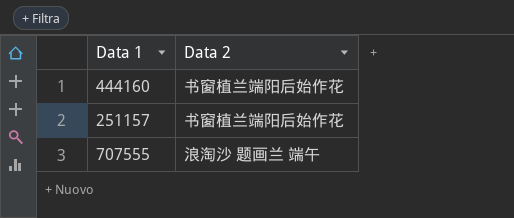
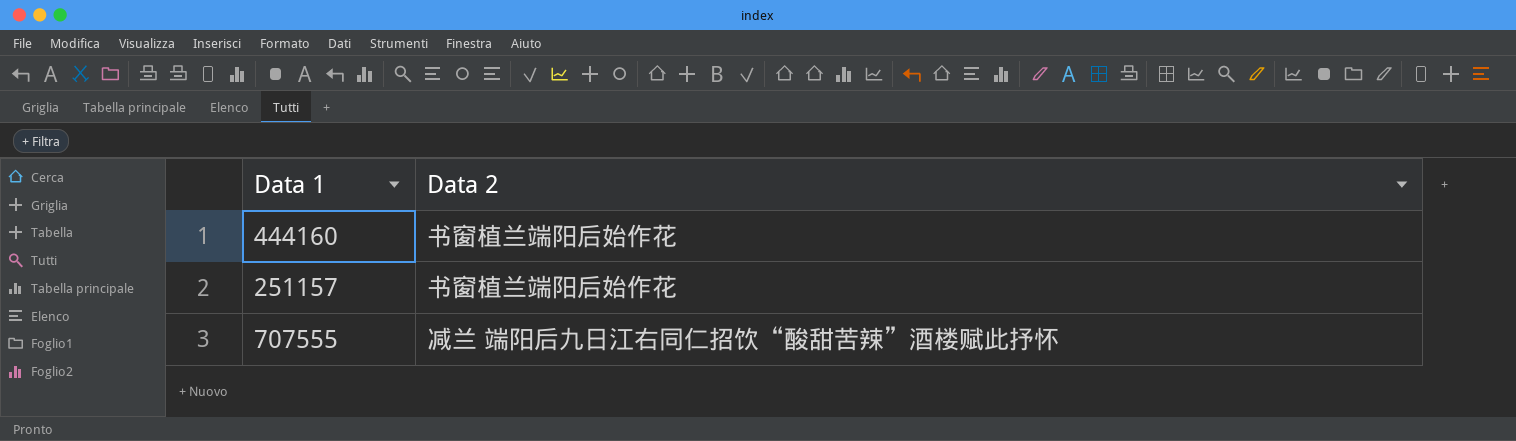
707555 | Data 2: 浪淘沙 题画兰 端午 -> 减兰 端阳后九日江右同仁招饮“酸甜苦辣”酒楼赋此抒怀

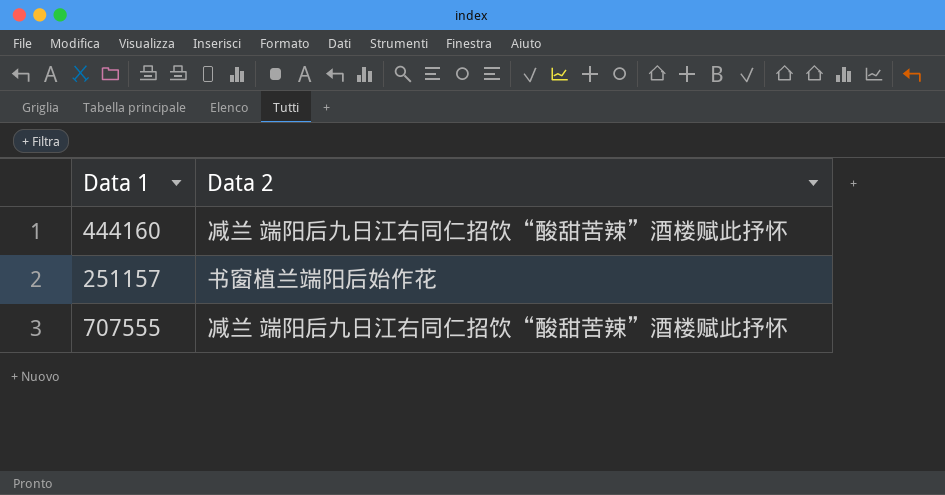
444160 | Data 2: 书窗植兰端阳后始作花 -> 减兰 端阳后九日江右同仁招饮“酸甜苦辣”酒楼赋此抒怀

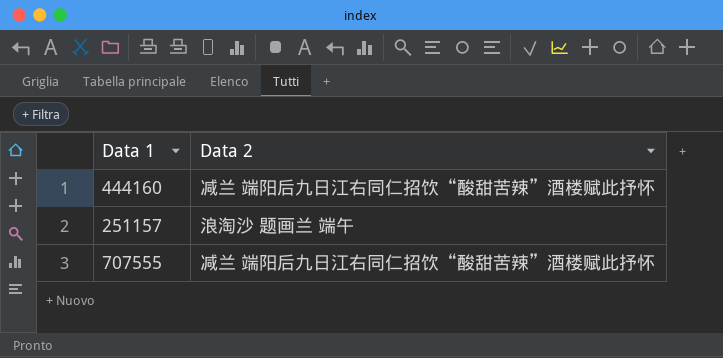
251157 | Data 2: 书窗植兰端阳后始作花 -> 浪淘沙 题画兰 端午

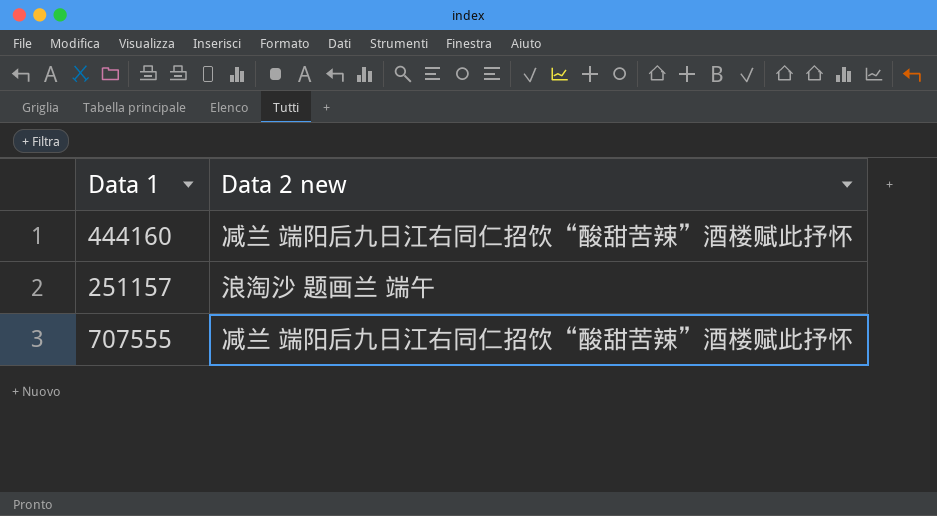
column name: Data 2 -> Data 2 new

